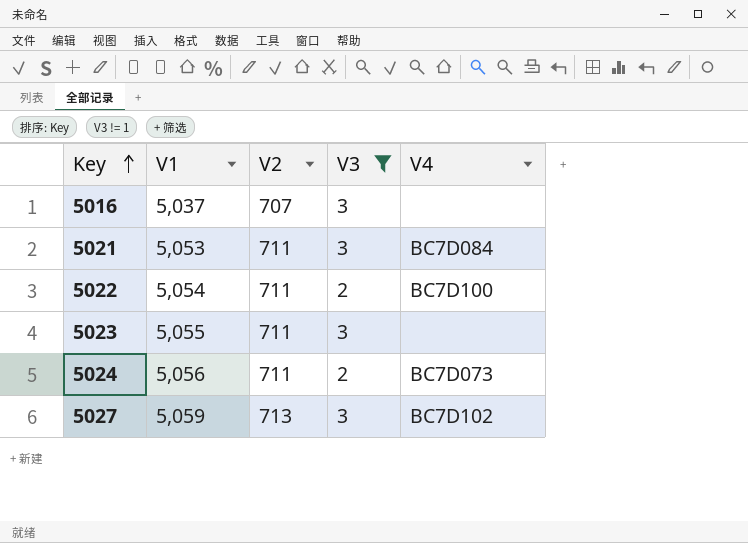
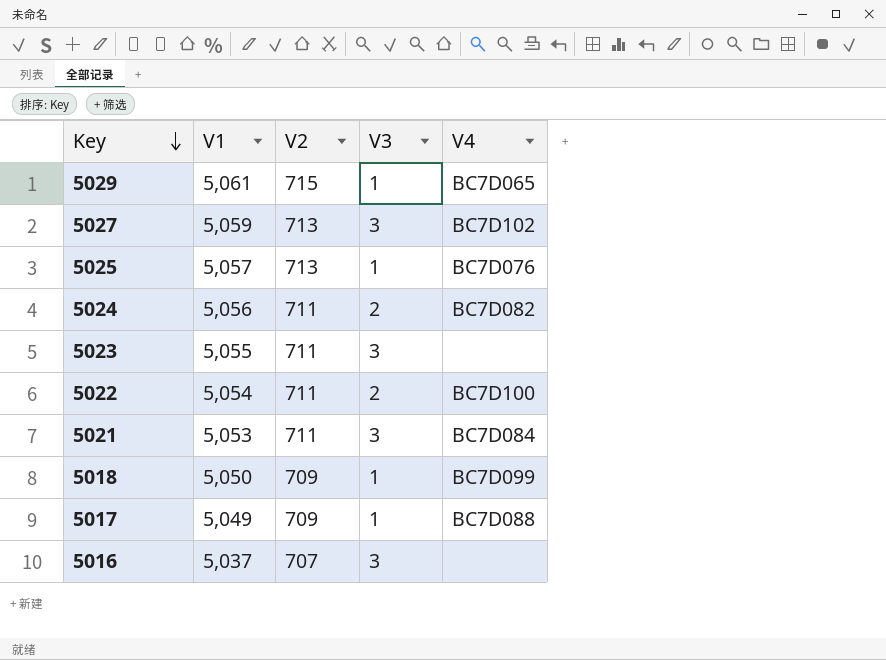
filter: V3 != 1 -> none
row order: Key ascending -> Key descending
5024 | V4: BC7D073 -> BC7D082

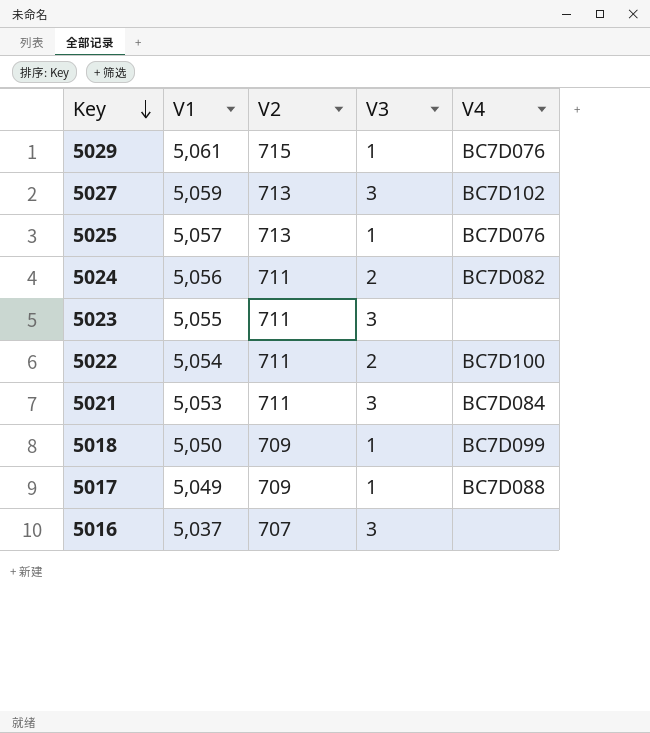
5029 | V4: BC7D065 -> BC7D076

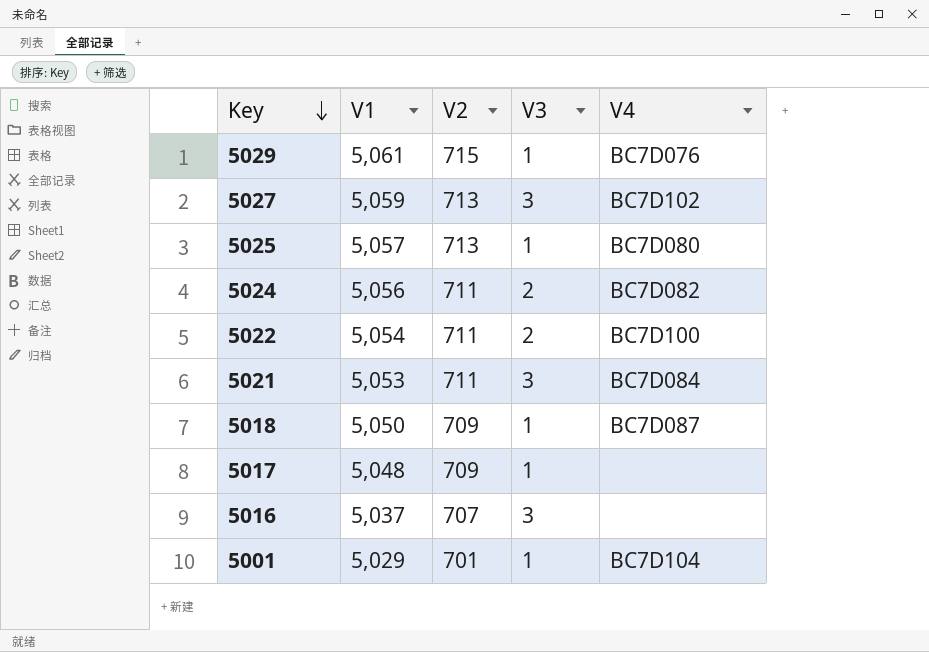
row 5023: 5,055 | 711 | 3 | none -> none
5025 | V4: BC7D076 -> BC7D080
5018 | V4: BC7D099 -> BC7D087
5017 | V1: 5,049 -> 5,048
5017 | V4: BC7D088 -> none
row 5001: none -> 5,029 | 701 | 1 | BC7D104

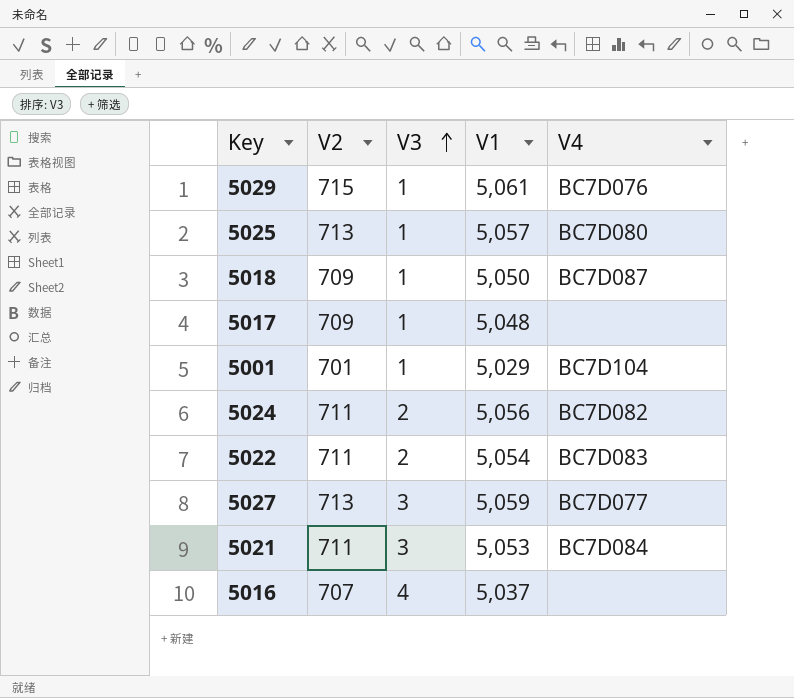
row order: Key descending -> V3 ascending
column V1 | position: 2 -> 4
5022 | V4: BC7D100 -> BC7D083
5027 | V4: BC7D102 -> BC7D077
5016 | V3: 3 -> 4

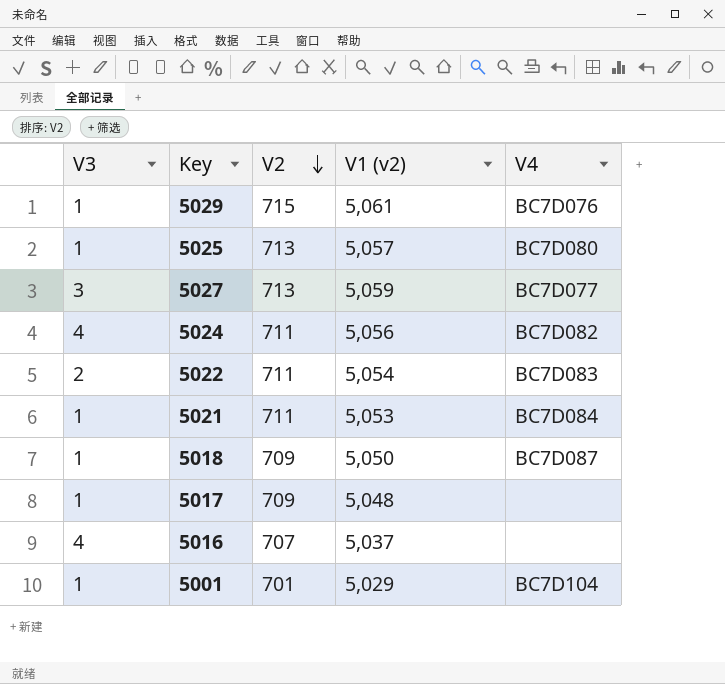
row order: V3 ascending -> V2 descending
column V3 | position: 3 -> 1
column name: V1 -> V1 (v2)
5024 | V3: 2 -> 4
5021 | V3: 3 -> 1

